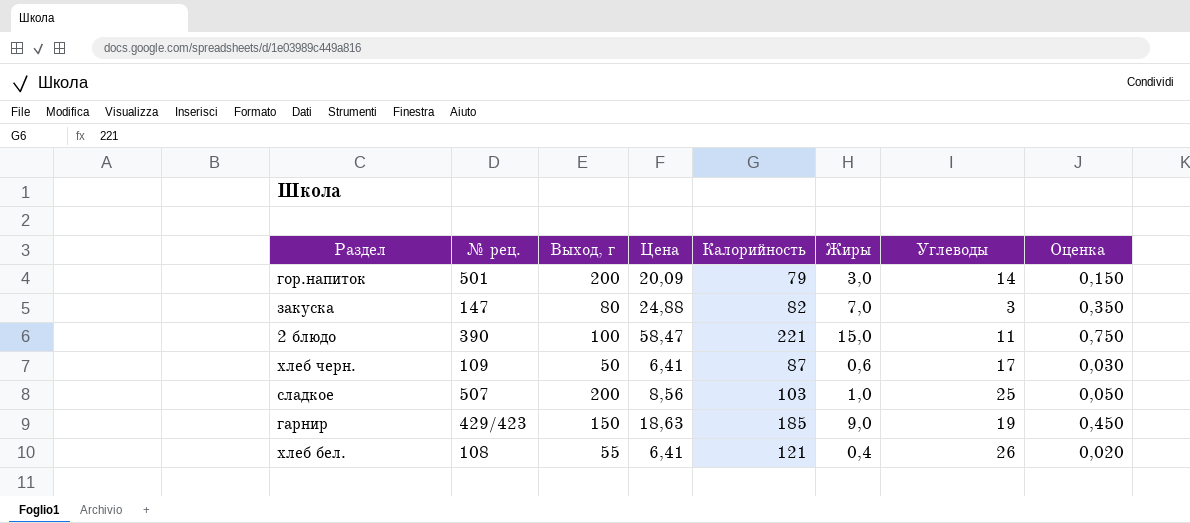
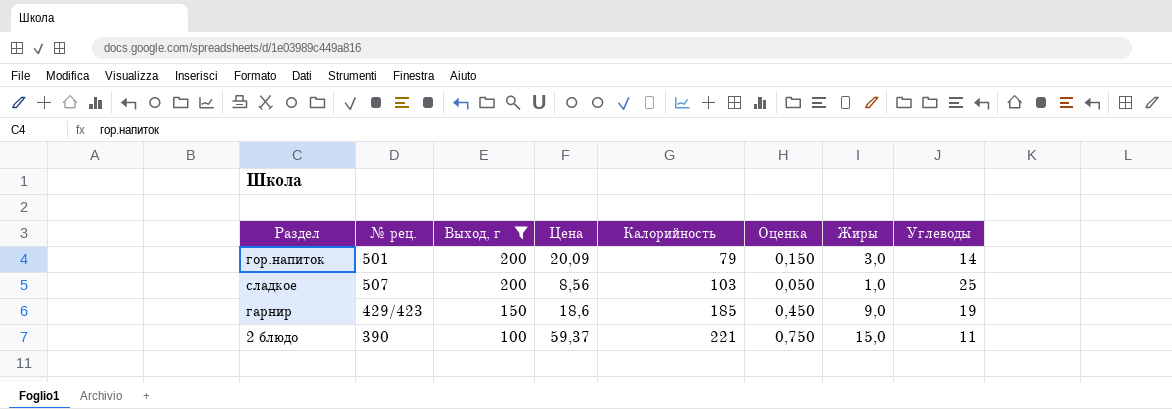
filter: none -> Выход, г >= 100
row order: none -> Выход, г descending
column Оценка | position: 8 -> 6
гарнир | Цена: 18,63 -> 18,6
2 блюдо | Цена: 58,47 -> 59,37

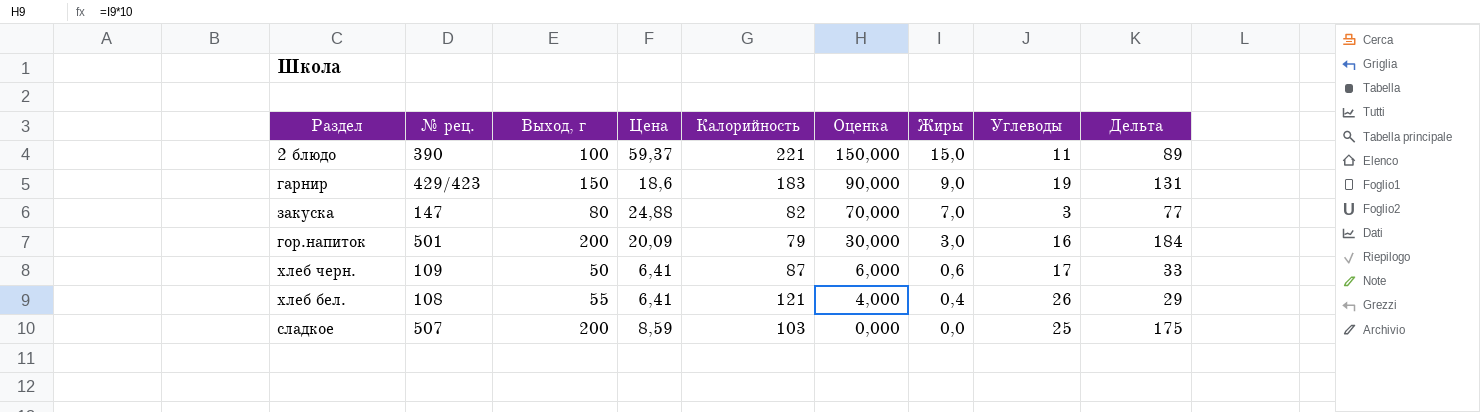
filter: Выход, г >= 100 -> none
row order: Выход, г descending -> Оценка descending
column Оценка | formula: [Жиры] * 0,05 -> [Жиры] * 10
column Дельта | formula: none -> [Выход, г] - [Углеводы]
гарнир | Калорийность: 185 -> 183
гор.напиток | Углеводы: 14 -> 16
сладкое | Цена: 8,56 -> 8,59
сладкое | Жиры: 1,0 -> 0,0

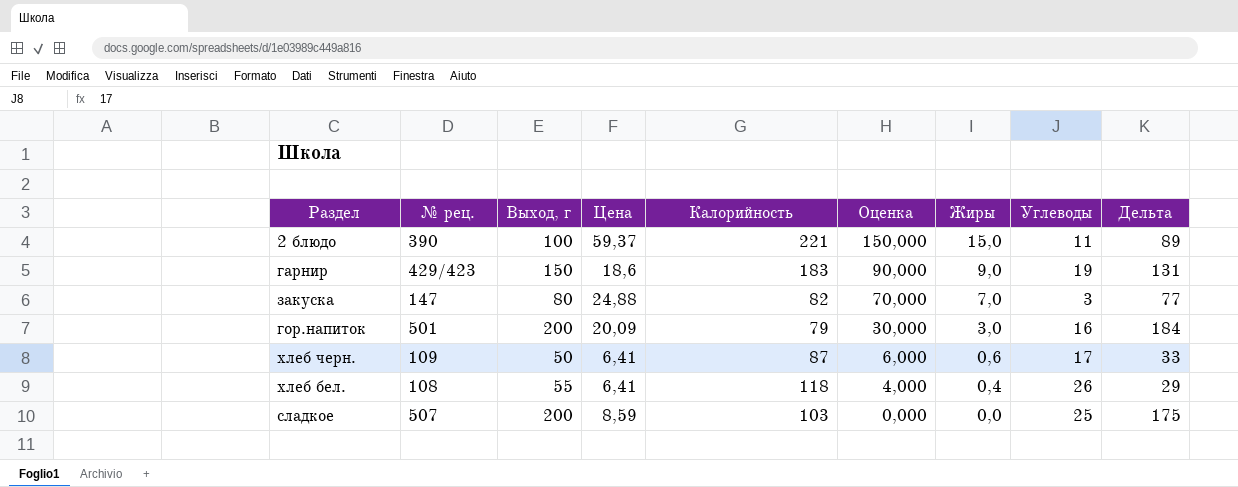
хлеб бел. | Калорийность: 121 -> 118

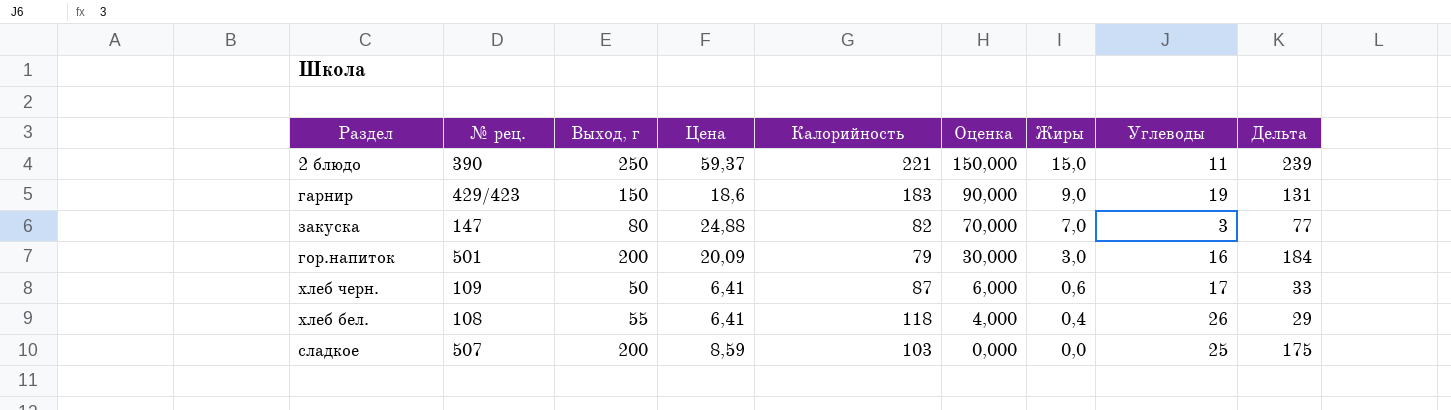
2 блюдо | Выход, г: 100 -> 250
2 блюдо | Дельта: 89 -> 239

